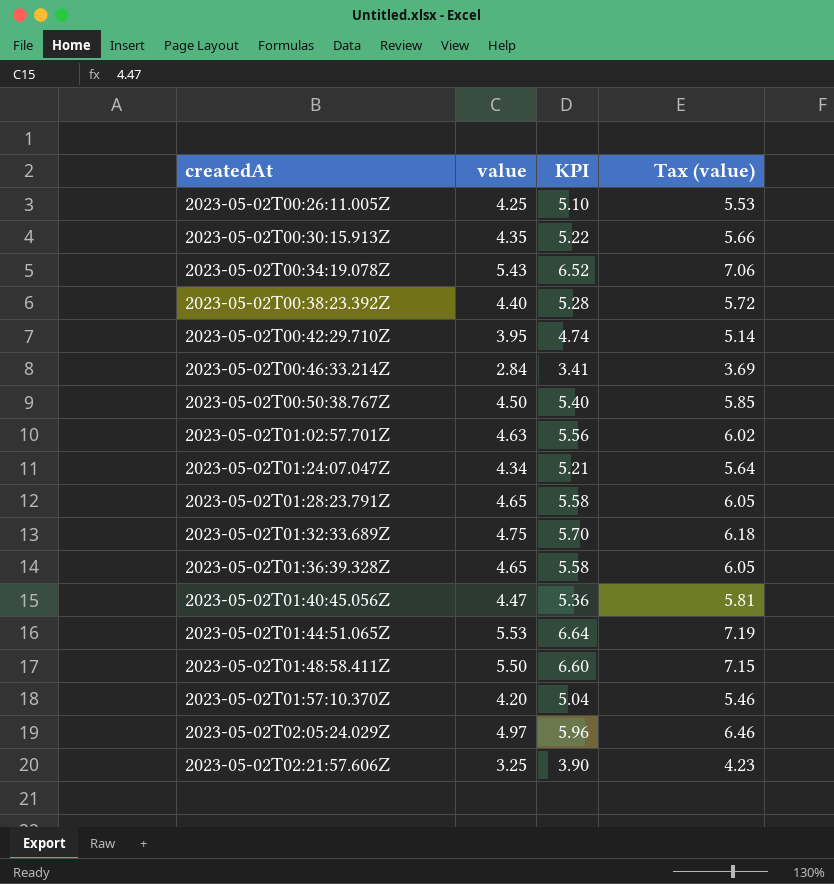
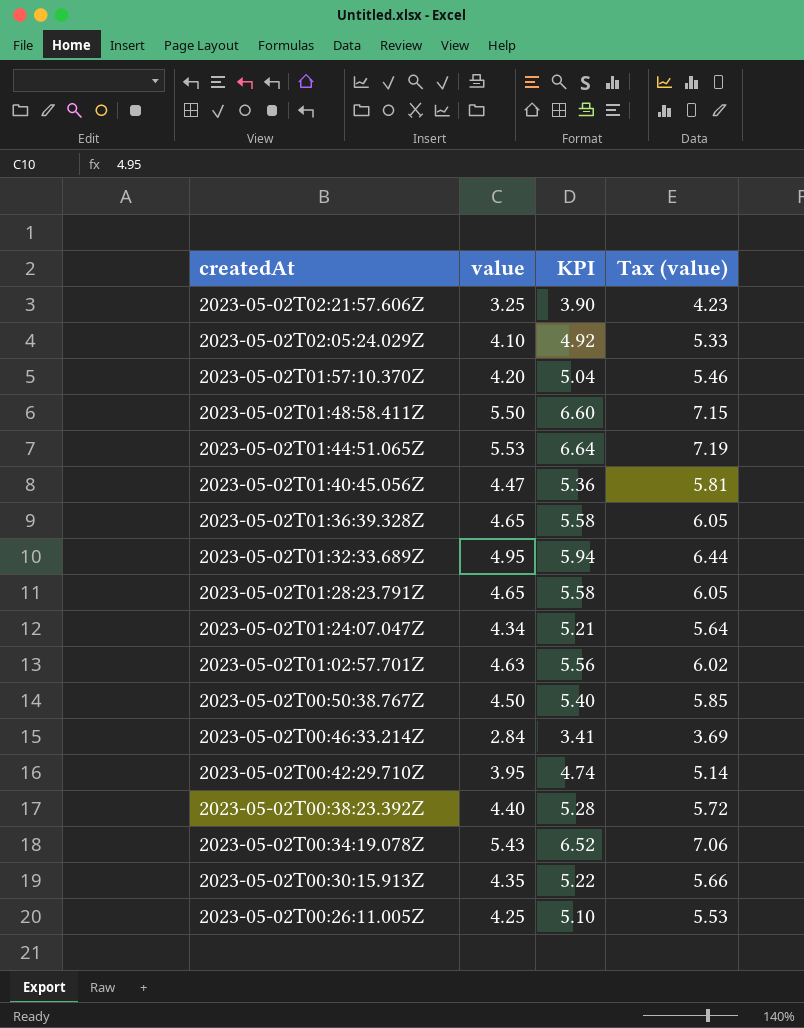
row order: createdAt ascending -> createdAt descending
2023-05-02T02:05:24.029Z | value: 4.97 -> 4.10
2023-05-02T02:05:24.029Z | KPI: 5.96 -> 4.92
2023-05-02T02:05:24.029Z | Tax (value): 6.46 -> 5.33
2023-05-02T01:32:33.689Z | value: 4.75 -> 4.95
2023-05-02T01:32:33.689Z | KPI: 5.70 -> 5.94
2023-05-02T01:32:33.689Z | Tax (value): 6.18 -> 6.44

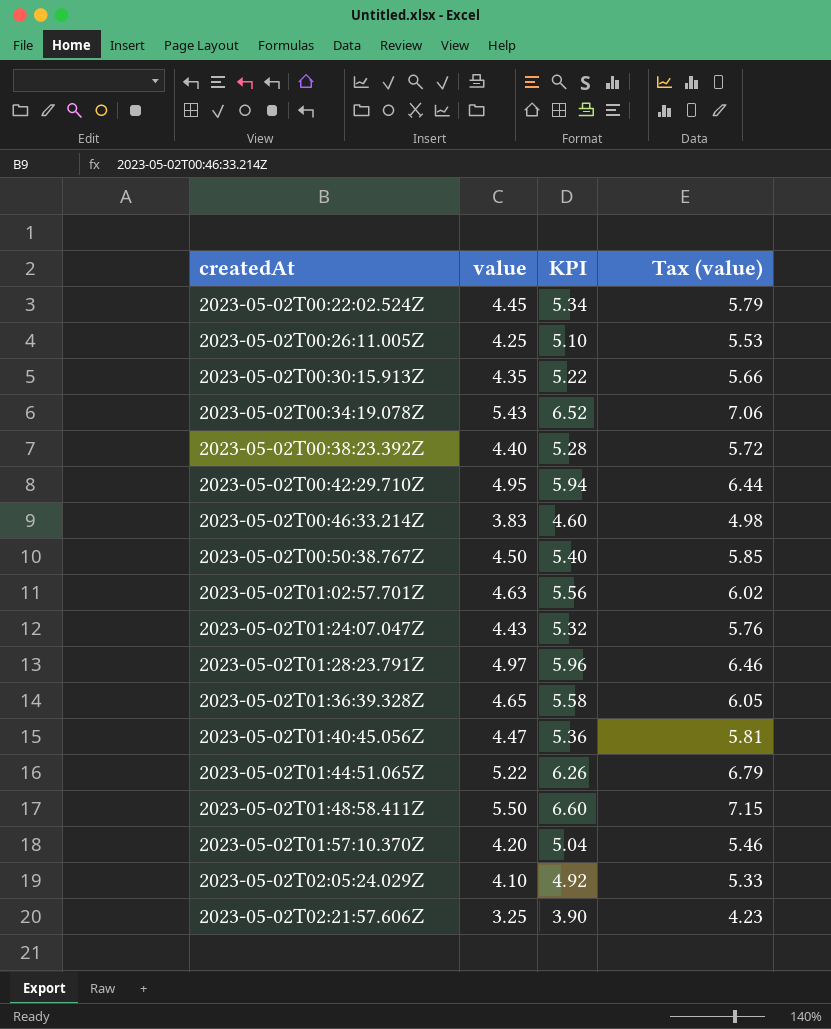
row order: createdAt descending -> createdAt ascending
row 2023-05-02T01:32:33.689Z: 4.95 | 5.94 | 6.44 -> none
row 2023-05-02T00:22:02.524Z: none -> 4.45 | 5.34 | 5.79
2023-05-02T00:42:29.710Z | value: 3.95 -> 4.95
2023-05-02T00:42:29.710Z | KPI: 4.74 -> 5.94
2023-05-02T00:42:29.710Z | Tax (value): 5.14 -> 6.44
2023-05-02T00:46:33.214Z | value: 2.84 -> 3.83
2023-05-02T00:46:33.214Z | KPI: 3.41 -> 4.60
2023-05-02T00:46:33.214Z | Tax (value): 3.69 -> 4.98
2023-05-02T01:24:07.047Z | value: 4.34 -> 4.43
2023-05-02T01:24:07.047Z | KPI: 5.21 -> 5.32
2023-05-02T01:24:07.047Z | Tax (value): 5.64 -> 5.76
2023-05-02T01:28:23.791Z | value: 4.65 -> 4.97
2023-05-02T01:28:23.791Z | KPI: 5.58 -> 5.96
2023-05-02T01:28:23.791Z | Tax (value): 6.05 -> 6.46
2023-05-02T01:44:51.065Z | value: 5.53 -> 5.22
2023-05-02T01:44:51.065Z | KPI: 6.64 -> 6.26
2023-05-02T01:44:51.065Z | Tax (value): 7.19 -> 6.79

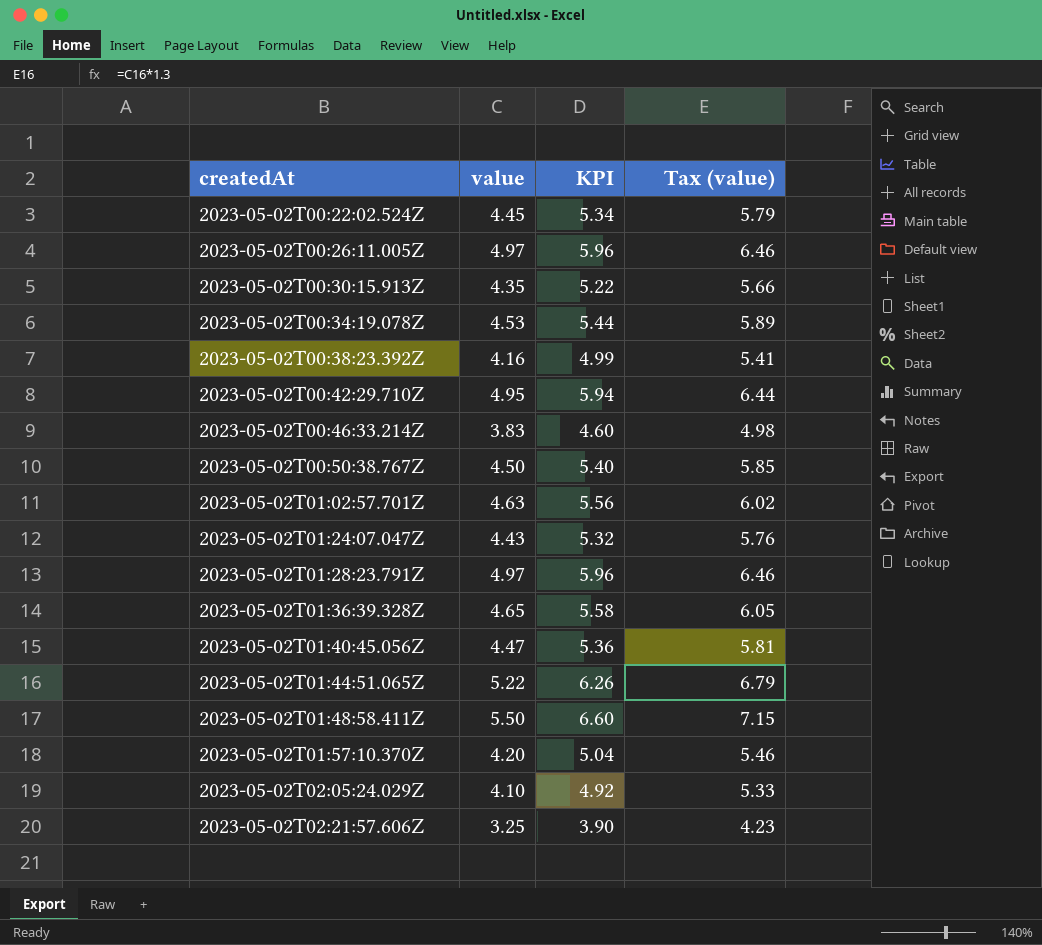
2023-05-02T00:26:11.005Z | value: 4.25 -> 4.97
2023-05-02T00:26:11.005Z | KPI: 5.10 -> 5.96
2023-05-02T00:26:11.005Z | Tax (value): 5.53 -> 6.46
2023-05-02T00:34:19.078Z | value: 5.43 -> 4.53
2023-05-02T00:34:19.078Z | KPI: 6.52 -> 5.44
2023-05-02T00:34:19.078Z | Tax (value): 7.06 -> 5.89
2023-05-02T00:38:23.392Z | value: 4.40 -> 4.16
2023-05-02T00:38:23.392Z | KPI: 5.28 -> 4.99
2023-05-02T00:38:23.392Z | Tax (value): 5.72 -> 5.41

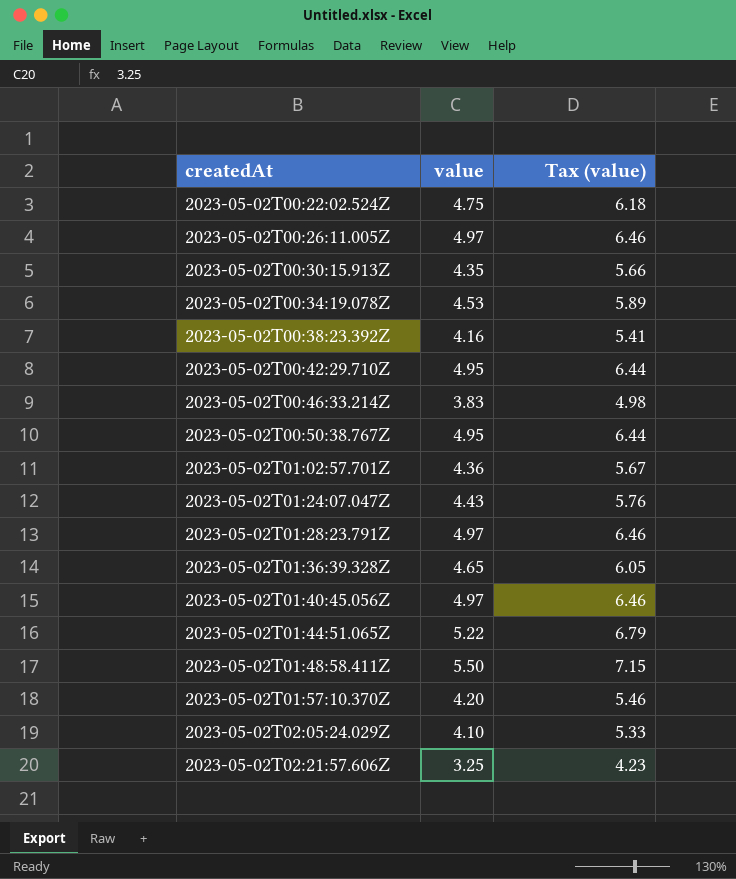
column KPI | formula: [value] * 1.2 -> none
2023-05-02T00:22:02.524Z | value: 4.45 -> 4.75
2023-05-02T00:22:02.524Z | Tax (value): 5.79 -> 6.18
2023-05-02T00:50:38.767Z | value: 4.50 -> 4.95
2023-05-02T00:50:38.767Z | Tax (value): 5.85 -> 6.44
2023-05-02T01:02:57.701Z | value: 4.63 -> 4.36
2023-05-02T01:02:57.701Z | Tax (value): 6.02 -> 5.67
2023-05-02T01:40:45.056Z | value: 4.47 -> 4.97
2023-05-02T01:40:45.056Z | Tax (value): 5.81 -> 6.46

